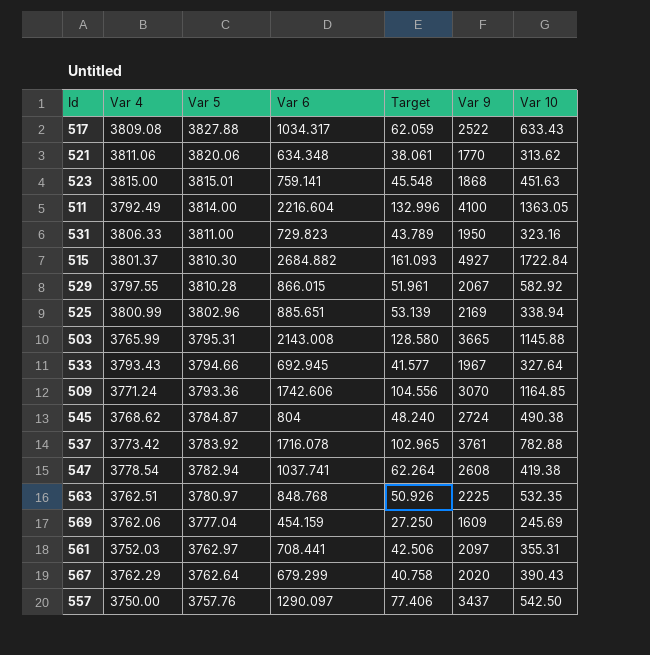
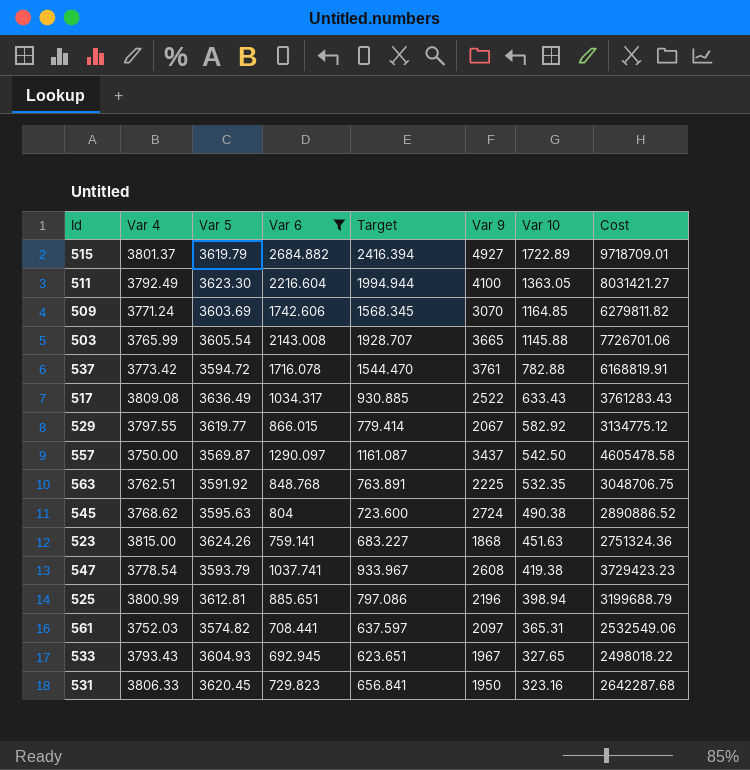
filter: none -> Var 6 >= 692.945
row order: Var 5 descending -> Var 10 descending
column Target | formula: [Var 6] * 0.06 -> [Var 6] * 0.9
column Cost | formula: none -> [Var 5] * [Var 6]
515 | Var 5: 3810.30 -> 3619.79
515 | Var 10: 1722.84 -> 1722.89
511 | Var 5: 3814.00 -> 3623.30
509 | Var 5: 3793.36 -> 3603.69
503 | Var 5: 3795.31 -> 3605.54
537 | Var 5: 3783.92 -> 3594.72
517 | Var 5: 3827.88 -> 3636.49
529 | Var 5: 3810.28 -> 3619.77
557 | Var 5: 3757.76 -> 3569.87
563 | Var 5: 3780.97 -> 3591.92
545 | Var 5: 3784.87 -> 3595.63
523 | Var 5: 3815.01 -> 3624.26
547 | Var 5: 3782.94 -> 3593.79
525 | Var 5: 3802.96 -> 3612.81
525 | Var 9: 2169 -> 2196
525 | Var 10: 338.94 -> 398.94
561 | Var 5: 3762.97 -> 3574.82
561 | Var 10: 355.31 -> 365.31
533 | Var 5: 3794.66 -> 3604.93
533 | Var 10: 327.64 -> 327.65
531 | Var 5: 3811.00 -> 3620.45

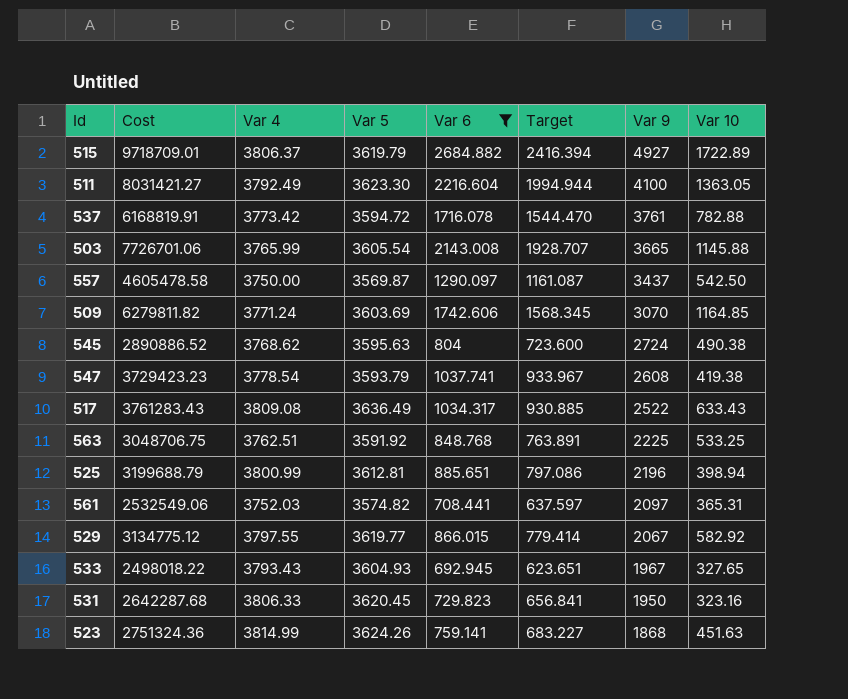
row order: Var 10 descending -> Var 9 descending
column Cost | position: 8 -> 2
515 | Var 4: 3801.37 -> 3806.37
563 | Var 10: 532.35 -> 533.25
523 | Var 4: 3815.00 -> 3814.99

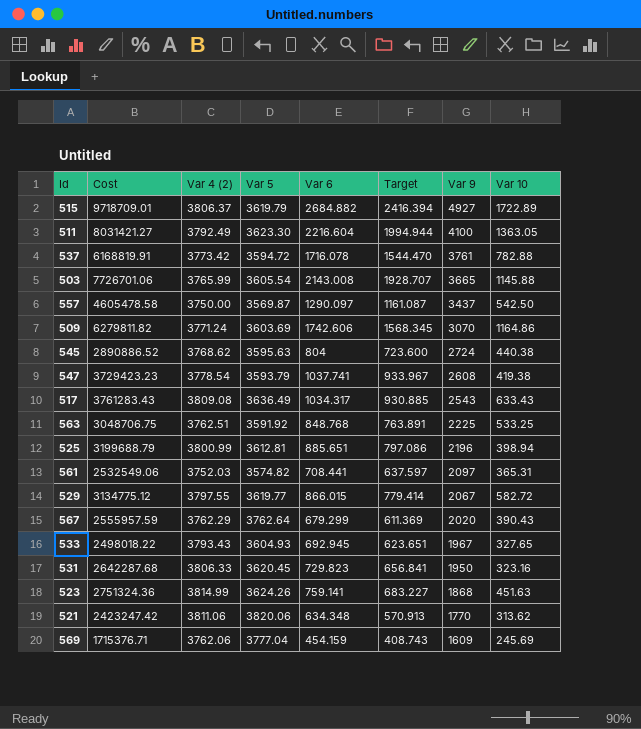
filter: Var 6 >= 692.945 -> none
column name: Var 4 -> Var 4 (2)
509 | Var 10: 1164.85 -> 1164.86
545 | Var 10: 490.38 -> 440.38
517 | Var 9: 2522 -> 2543
529 | Var 10: 582.92 -> 582.72

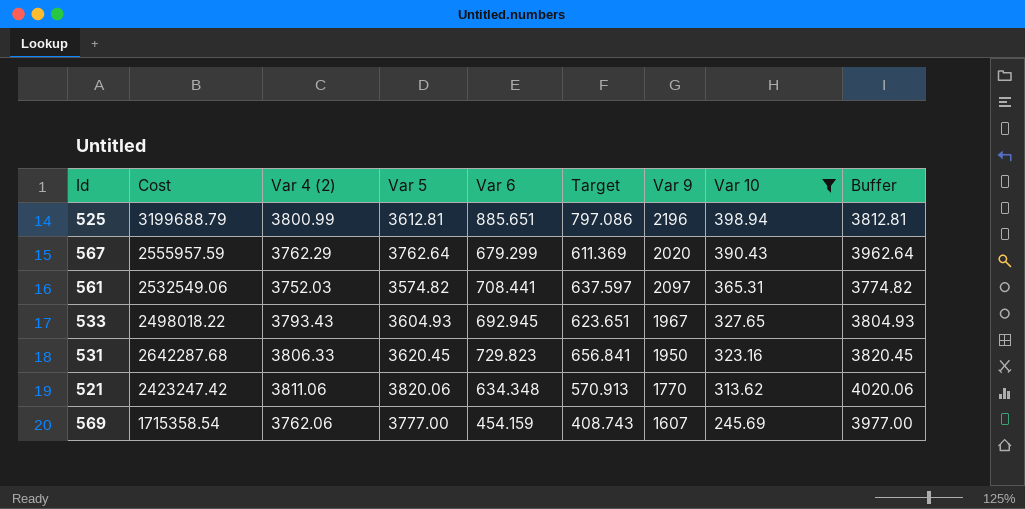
filter: none -> Var 10 <= 398.94
row order: Var 9 descending -> Var 10 descending
column Buffer | formula: none -> [Var 5] + 200
569 | Cost: 1715376.71 -> 1715358.54
569 | Var 5: 3777.04 -> 3777.00
569 | Var 9: 1609 -> 1607

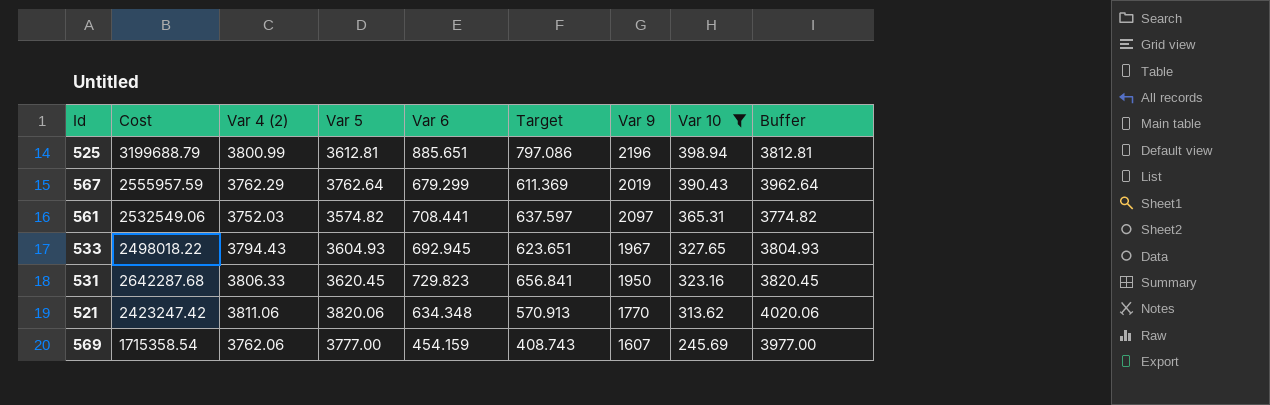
567 | Var 9: 2020 -> 2019
533 | Var 4 (2): 3793.43 -> 3794.43

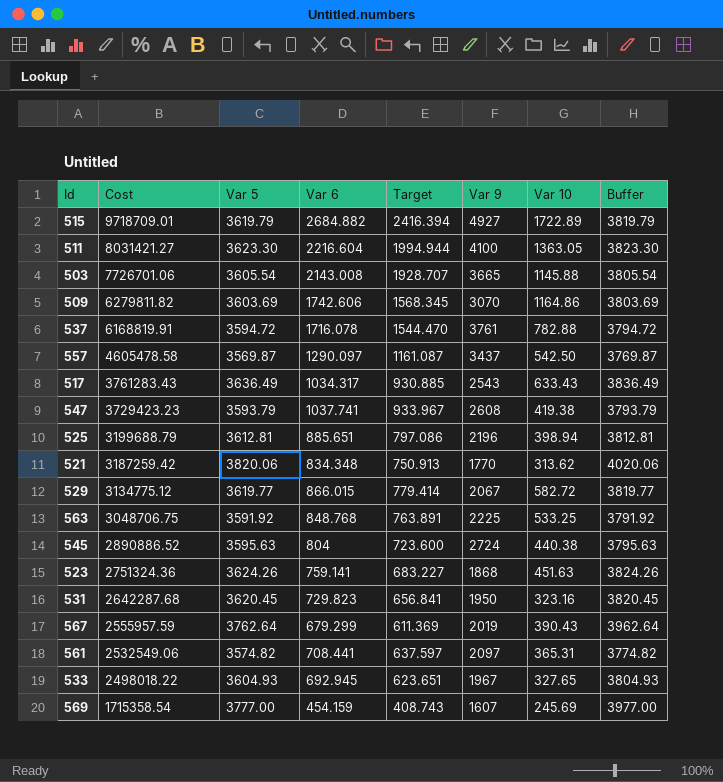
filter: Var 10 <= 398.94 -> none
row order: Var 10 descending -> Cost descending
column Var 4 (2) | position: 3 -> none
521 | Cost: 2423247.42 -> 3187259.42
521 | Var 6: 634.348 -> 834.348
521 | Target: 570.913 -> 750.913

